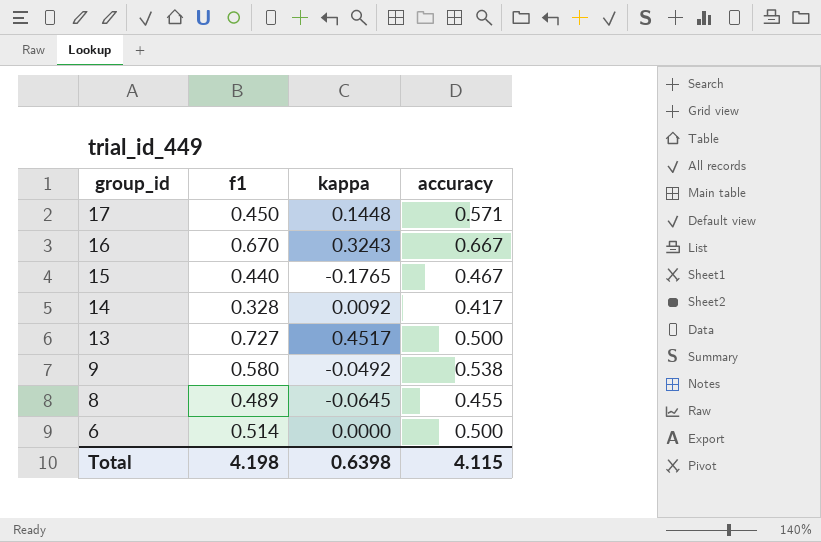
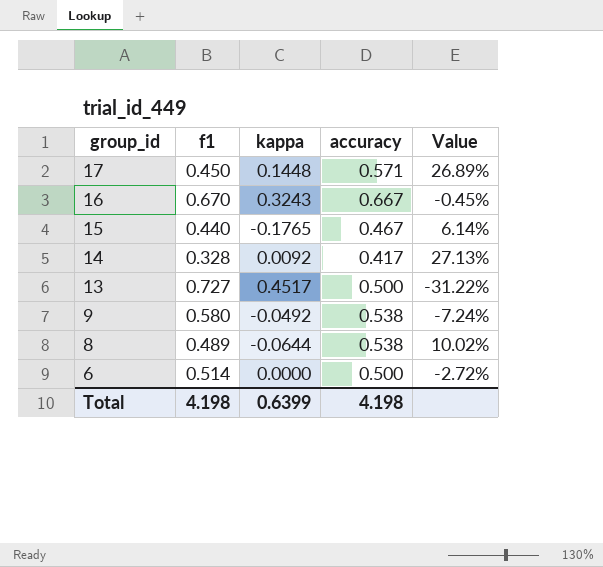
column Value | formula: none -> ([accuracy] - [f1]) / [f1]
8 | kappa: -0.0645 -> -0.0644
8 | accuracy: 0.455 -> 0.538
Total | kappa: 0.6398 -> 0.6399
Total | accuracy: 4.115 -> 4.198

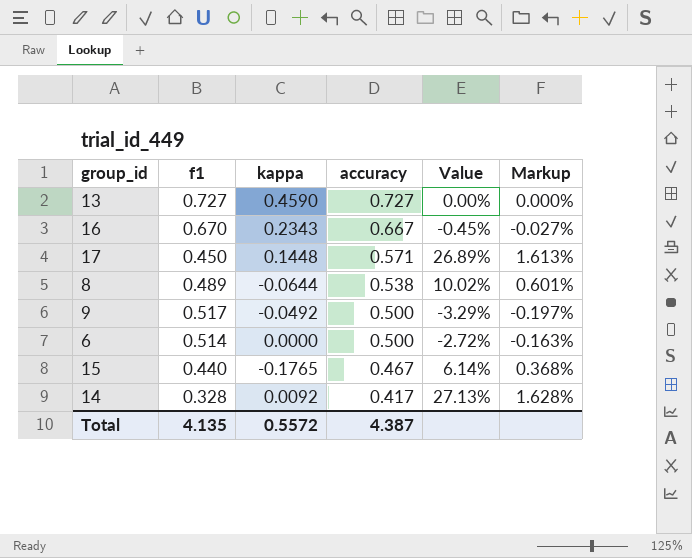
row order: group_id descending -> accuracy descending
column Markup | formula: none -> [Value] * 0.06
13 | kappa: 0.4517 -> 0.4590
13 | accuracy: 0.500 -> 0.727
13 | Value: -31.22% -> 0.00%
16 | kappa: 0.3243 -> 0.2343
9 | f1: 0.580 -> 0.517
9 | accuracy: 0.538 -> 0.500
9 | Value: -7.24% -> -3.29%
Total | f1: 4.198 -> 4.135
Total | kappa: 0.6399 -> 0.5572
Total | accuracy: 4.198 -> 4.387

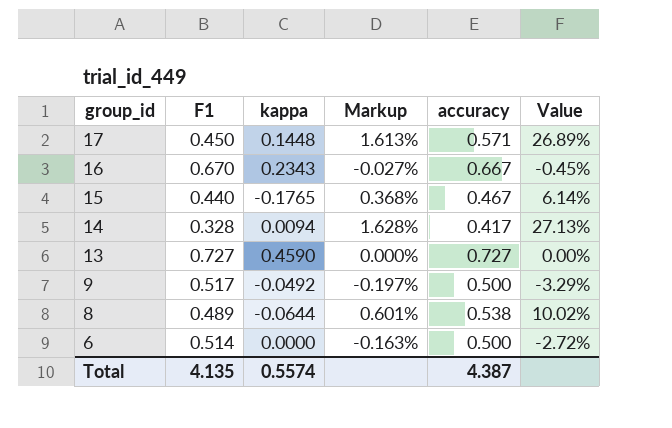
row order: accuracy descending -> group_id descending
column name: f1 -> F1
column Markup | position: 6 -> 4
14 | kappa: 0.0092 -> 0.0094
Total | kappa: 0.5572 -> 0.5574

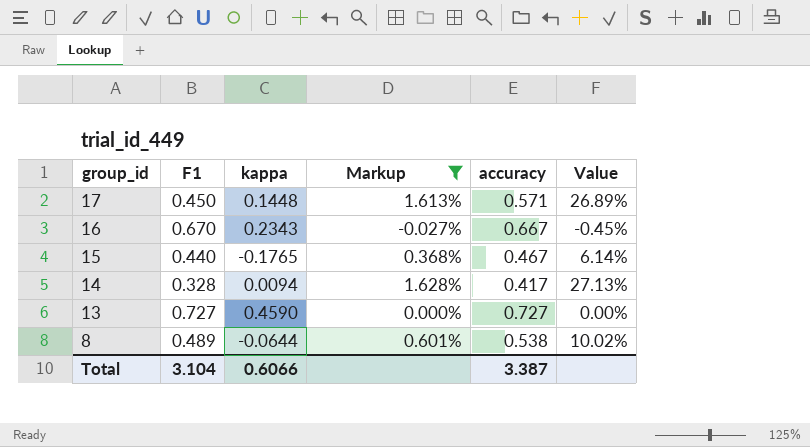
filter: none -> Markup >= -0.027%
Total | F1: 4.135 -> 3.104
Total | kappa: 0.5574 -> 0.6066
Total | accuracy: 4.387 -> 3.387

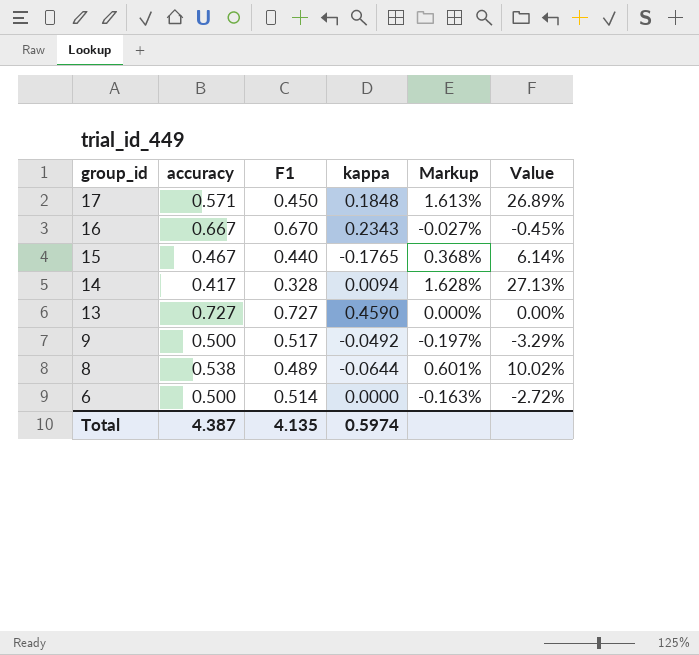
filter: Markup >= -0.027% -> none
column accuracy | position: 5 -> 2
17 | kappa: 0.1448 -> 0.1848
Total | accuracy: 3.387 -> 4.387
Total | F1: 3.104 -> 4.135
Total | kappa: 0.6066 -> 0.5974

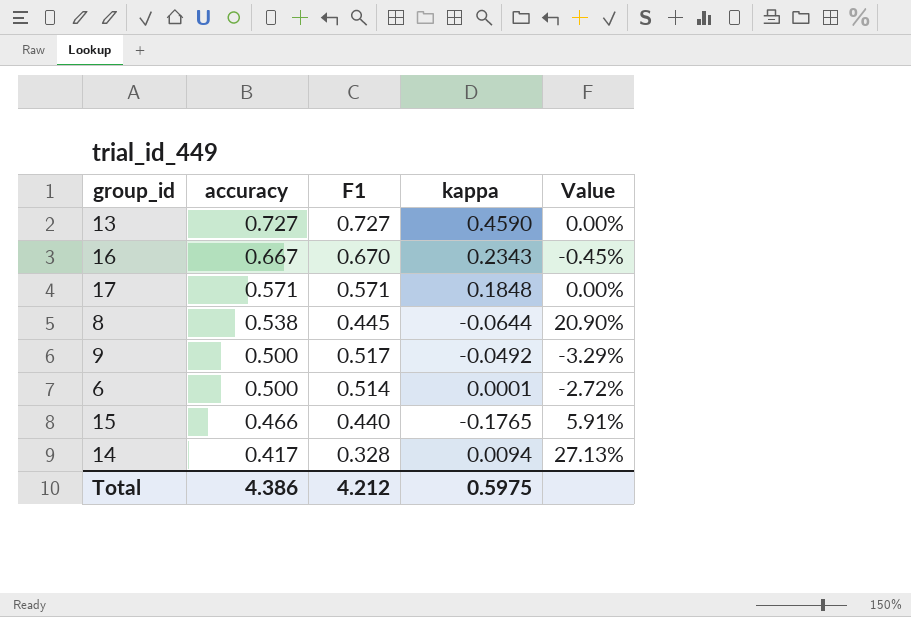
row order: group_id descending -> accuracy descending
column Markup | formula: [Value] * 0.06 -> none
17 | F1: 0.450 -> 0.571
17 | Value: 26.89% -> 0.00%
8 | F1: 0.489 -> 0.445
8 | Value: 10.02% -> 20.90%
6 | kappa: 0.0000 -> 0.0001
15 | accuracy: 0.467 -> 0.466
15 | Value: 6.14% -> 5.91%
Total | accuracy: 4.387 -> 4.386
Total | F1: 4.135 -> 4.212
Total | kappa: 0.5974 -> 0.5975

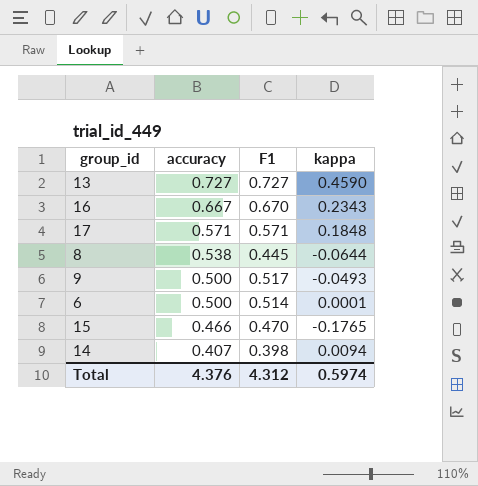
column Value | formula: ([accuracy] - [F1]) / [F1] -> none
9 | kappa: -0.0492 -> -0.0493
15 | F1: 0.440 -> 0.470
14 | accuracy: 0.417 -> 0.407
14 | F1: 0.328 -> 0.398
Total | accuracy: 4.386 -> 4.376
Total | F1: 4.212 -> 4.312
Total | kappa: 0.5975 -> 0.5974

